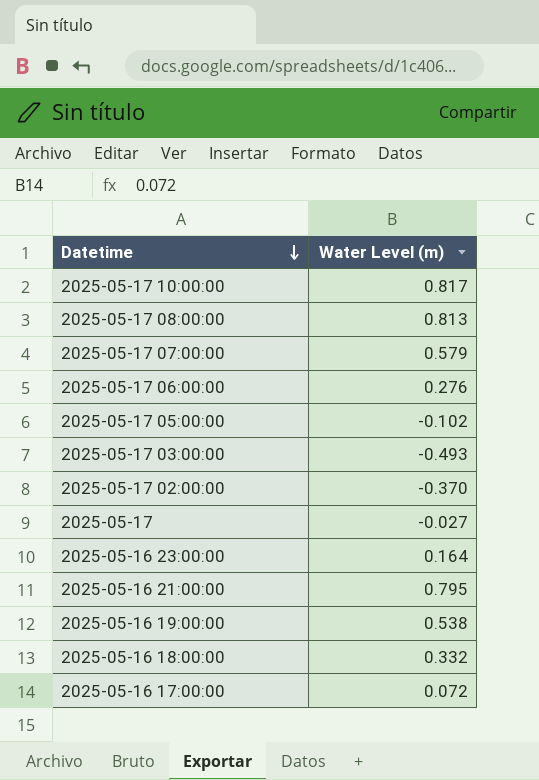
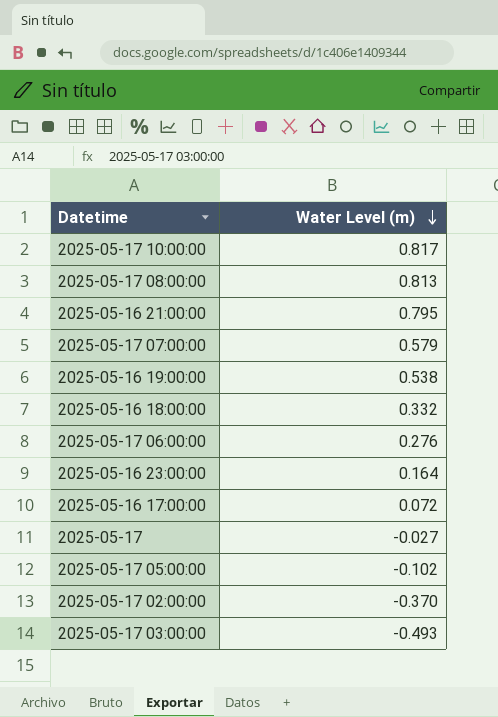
row order: Datetime descending -> Water Level (m) descending

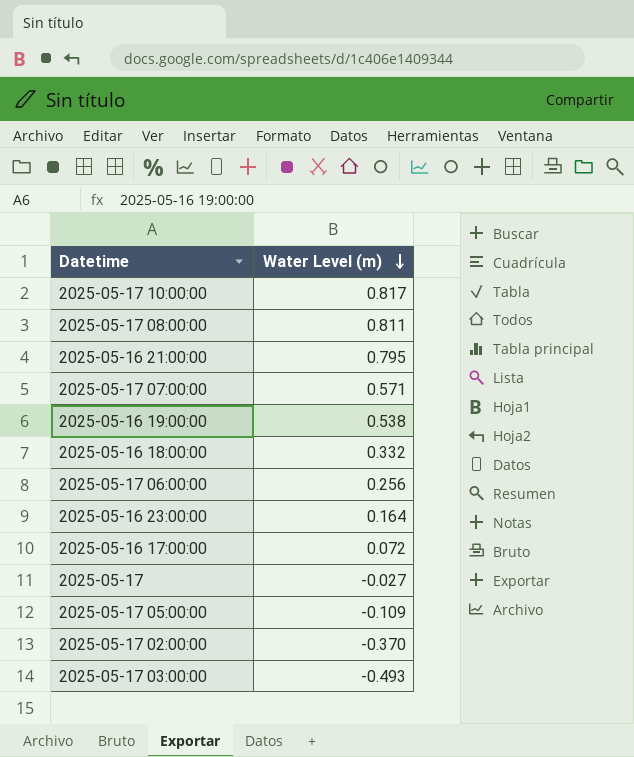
2025-05-17 08:00:00 | Water Level (m): 0.813 -> 0.811
2025-05-17 07:00:00 | Water Level (m): 0.579 -> 0.571
2025-05-17 06:00:00 | Water Level (m): 0.276 -> 0.256
2025-05-17 05:00:00 | Water Level (m): -0.102 -> -0.109

